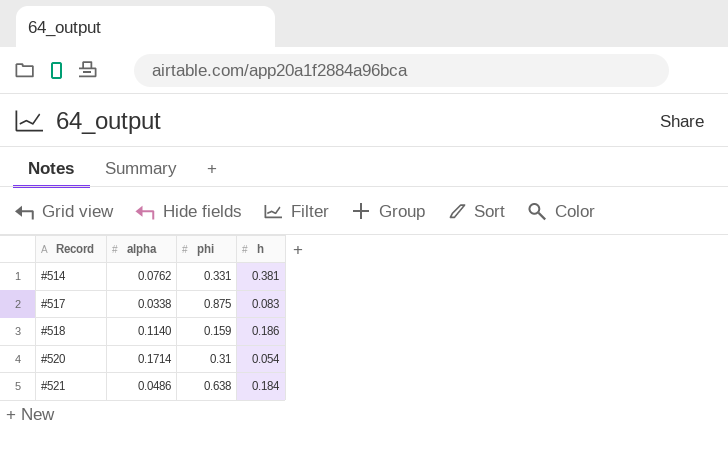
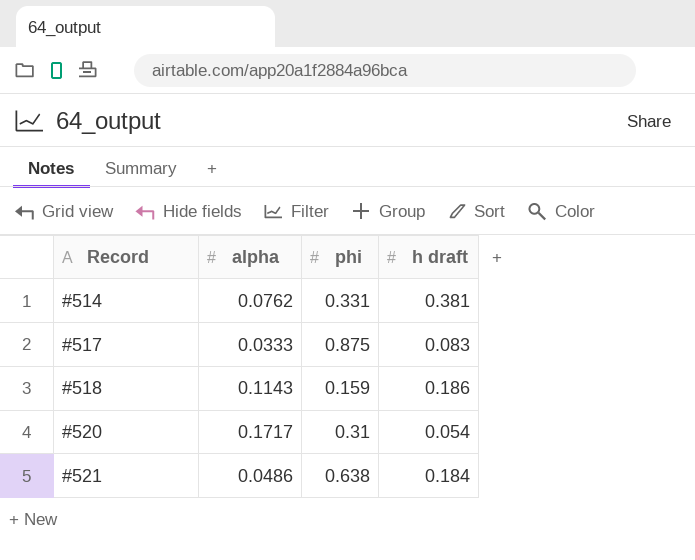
column name: h -> h draft
#517 | alpha: 0.0338 -> 0.0333
#518 | alpha: 0.1140 -> 0.1143
#520 | alpha: 0.1714 -> 0.1717

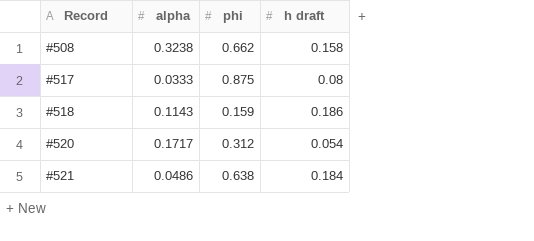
row #514: 0.0762 | 0.331 | 0.381 -> none
row #508: none -> 0.3238 | 0.662 | 0.158
#517 | h draft: 0.083 -> 0.08
#520 | phi: 0.31 -> 0.312

